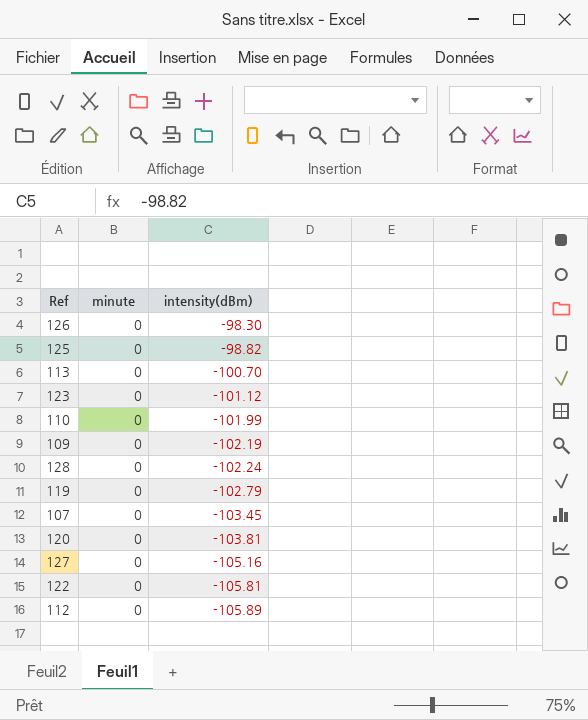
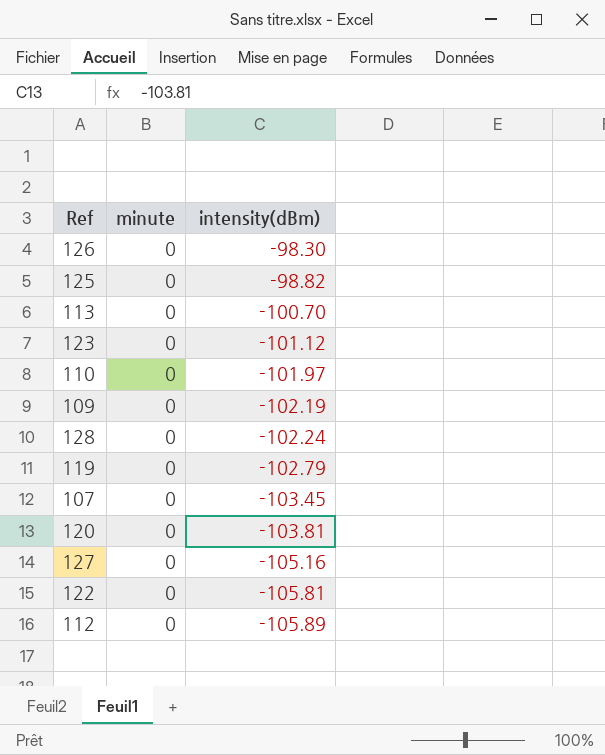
110 | intensity(dBm): -101.99 -> -101.97

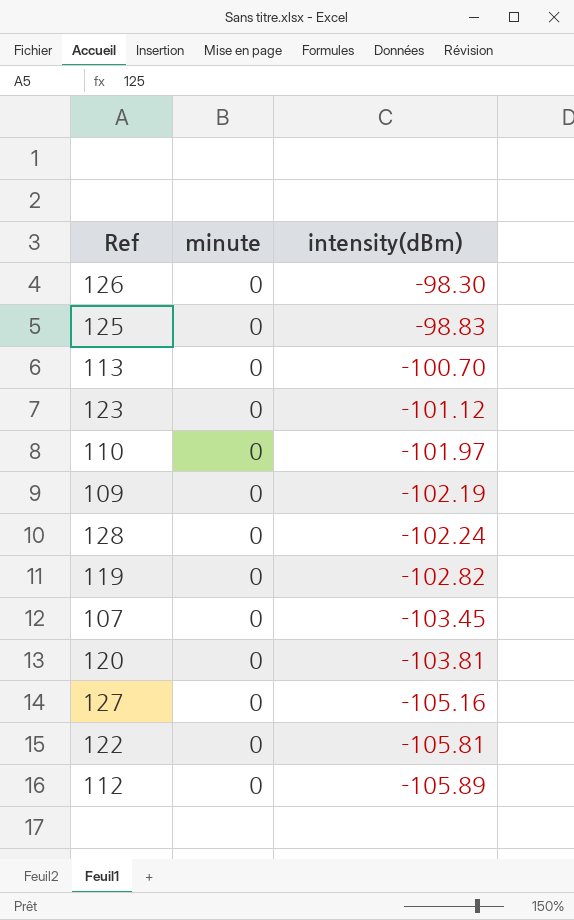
125 | intensity(dBm): -98.82 -> -98.83
119 | intensity(dBm): -102.79 -> -102.82

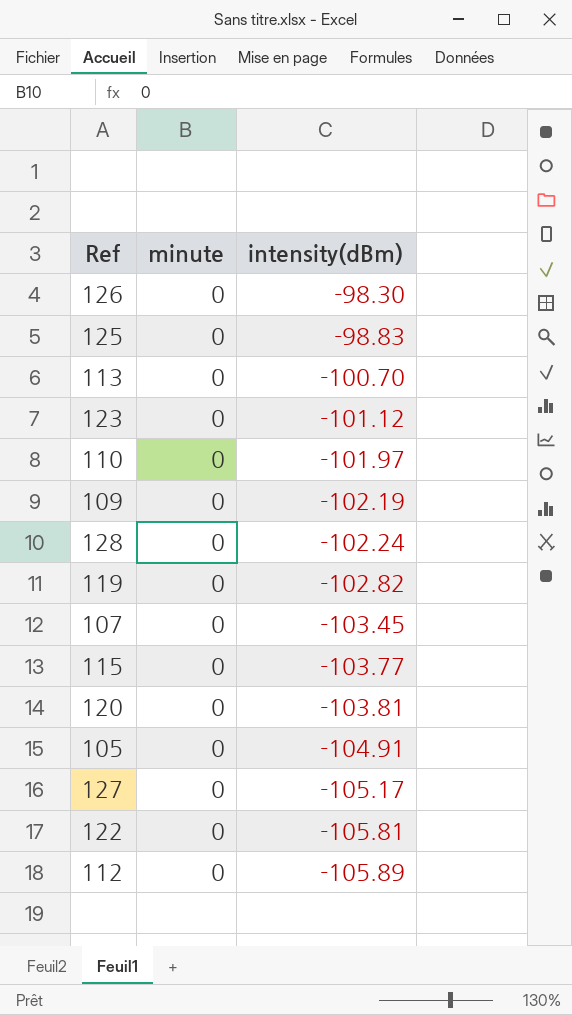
row 115: none -> 0 | -103.77
row 105: none -> 0 | -104.91
127 | intensity(dBm): -105.16 -> -105.17

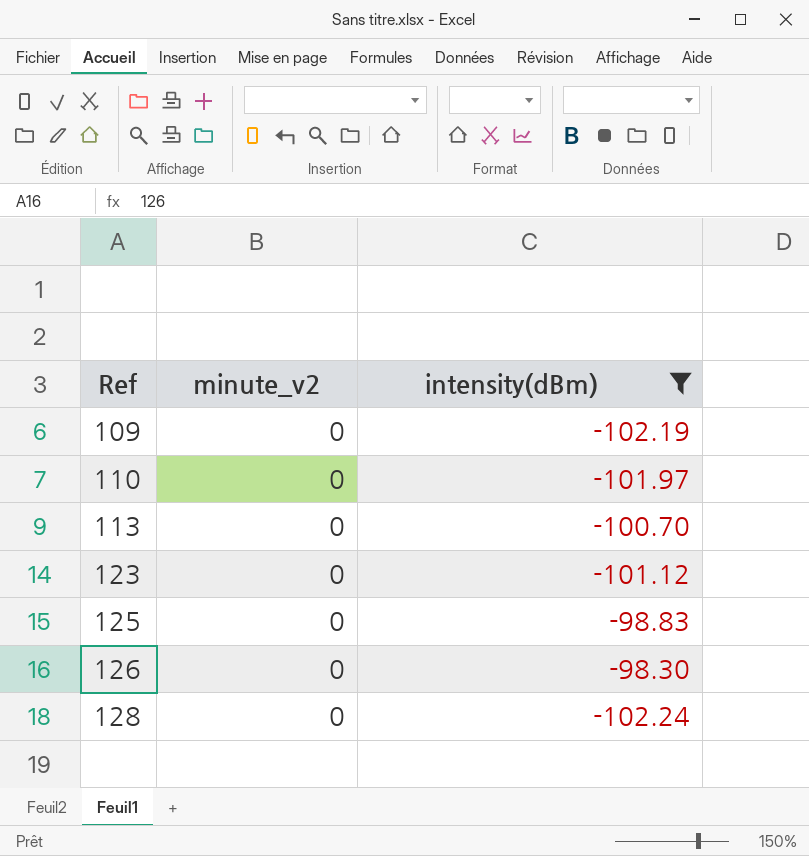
filter: none -> intensity(dBm) >= -102.24
row order: intensity(dBm) descending -> Ref ascending
column name: minute -> minute_v2

